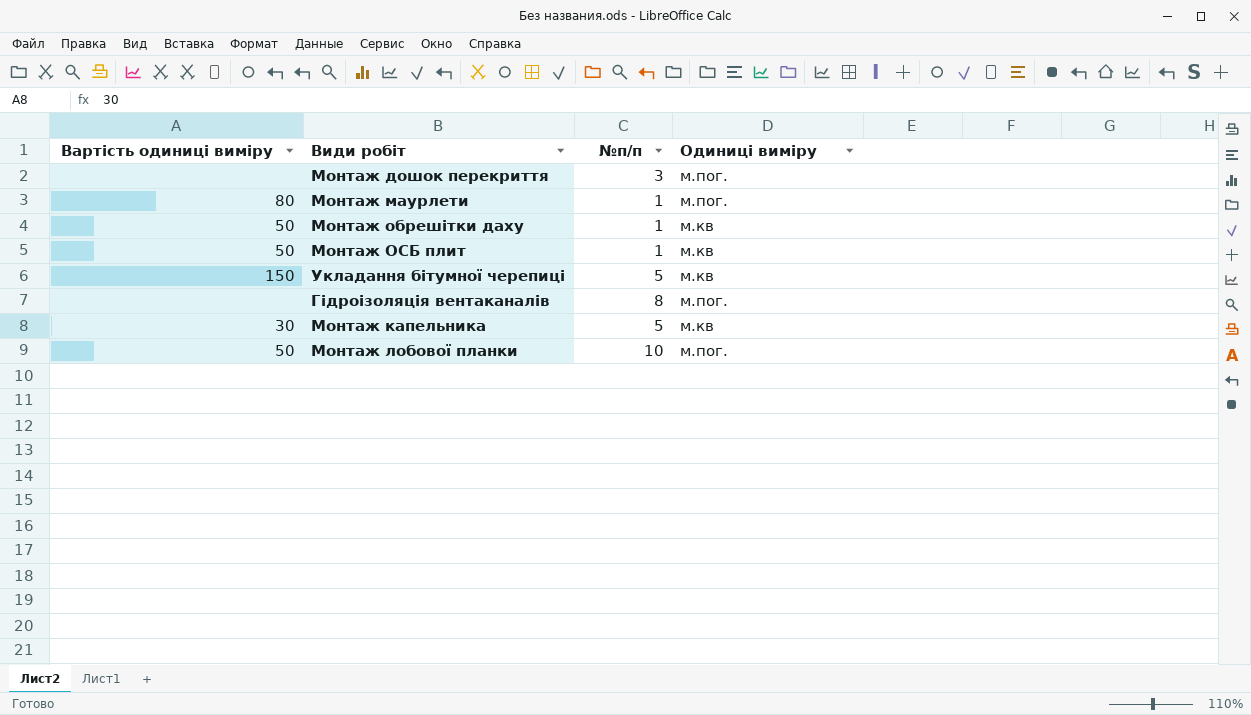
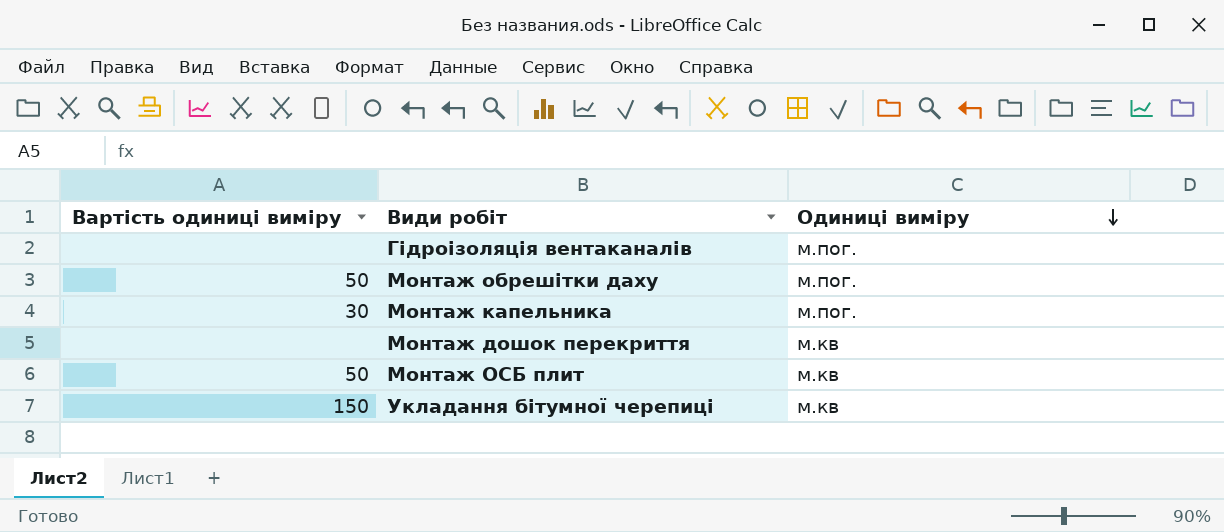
row order: none -> Одиниці виміру descending
column №п/п | position: 3 -> none
row Монтаж маурлети: 80 | 1 | м.пог. -> none
row Монтаж лобової планки: 50 | 10 | м.пог. -> none
Монтаж обрешітки даху | Одиниці виміру: м.кв -> м.пог.
Монтаж капельника | Одиниці виміру: м.кв -> м.пог.
Монтаж дошок перекриття | Одиниці виміру: м.пог. -> м.кв

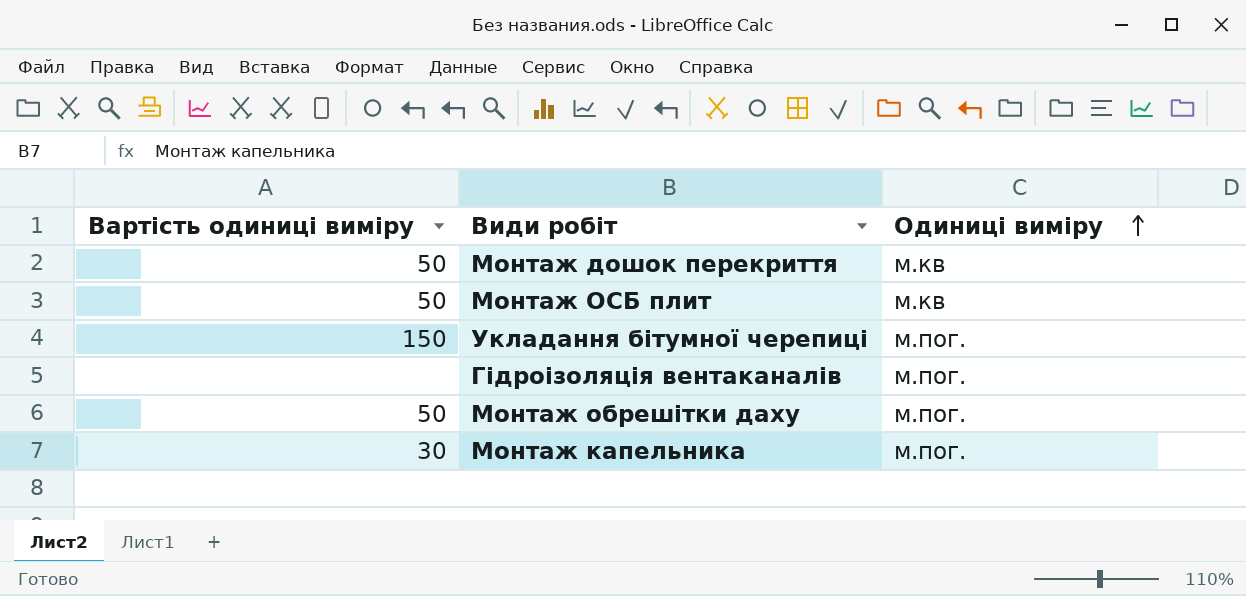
row order: Одиниці виміру descending -> Одиниці виміру ascending
Монтаж дошок перекриття | Вартість одиниці виміру: none -> 50
Укладання бітумної черепиці | Одиниці виміру: м.кв -> м.пог.

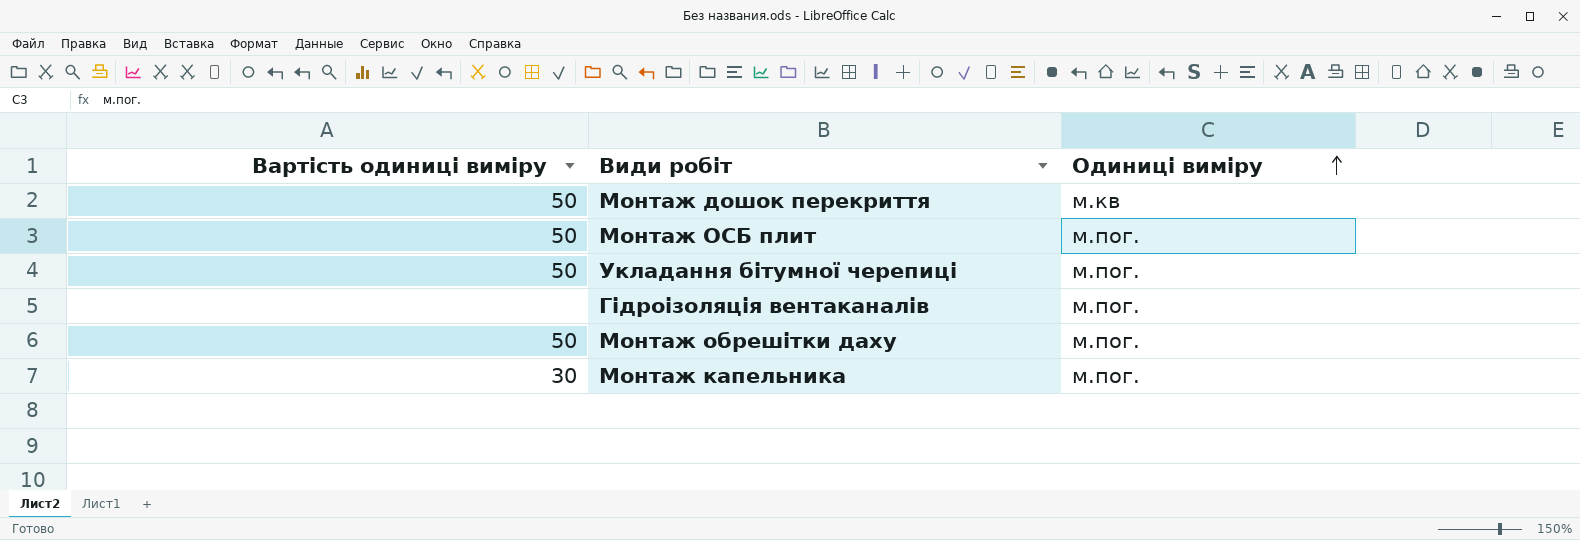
Монтаж ОСБ плит | Одиниці виміру: м.кв -> м.пог.
Укладання бітумної черепиці | Вартість одиниці виміру: 150 -> 50

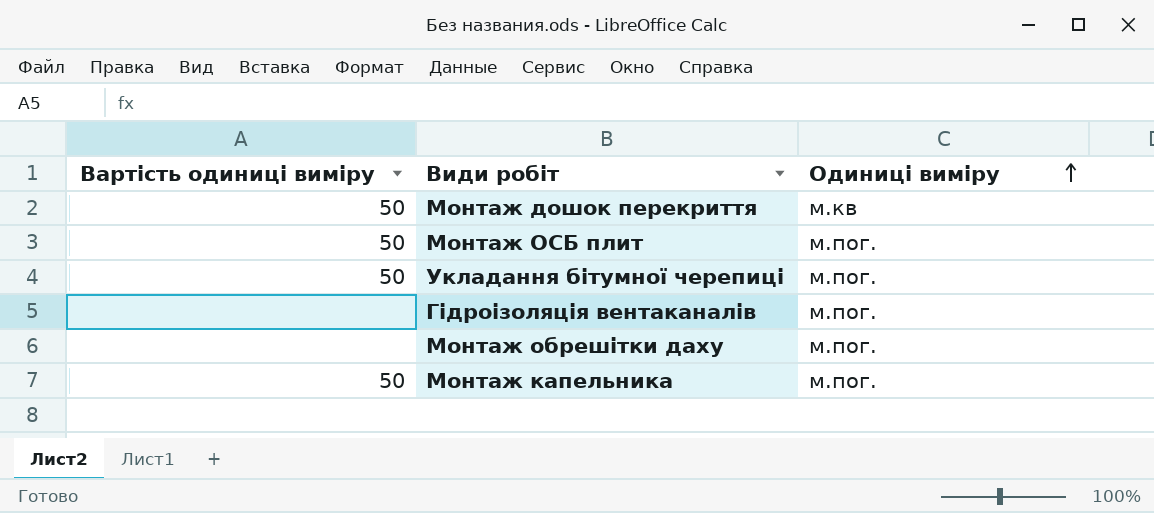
Монтаж обрешітки даху | Вартість одиниці виміру: 50 -> none
Монтаж капельника | Вартість одиниці виміру: 30 -> 50

